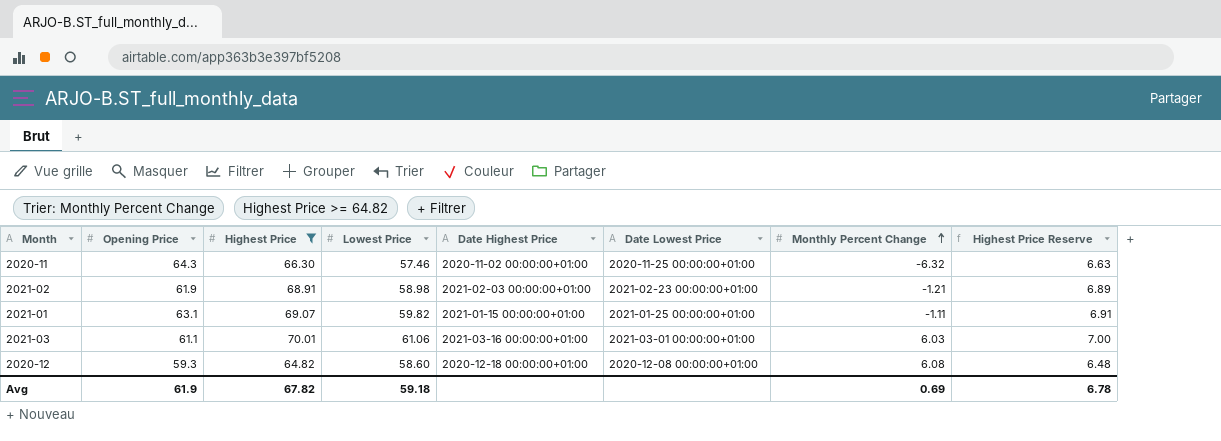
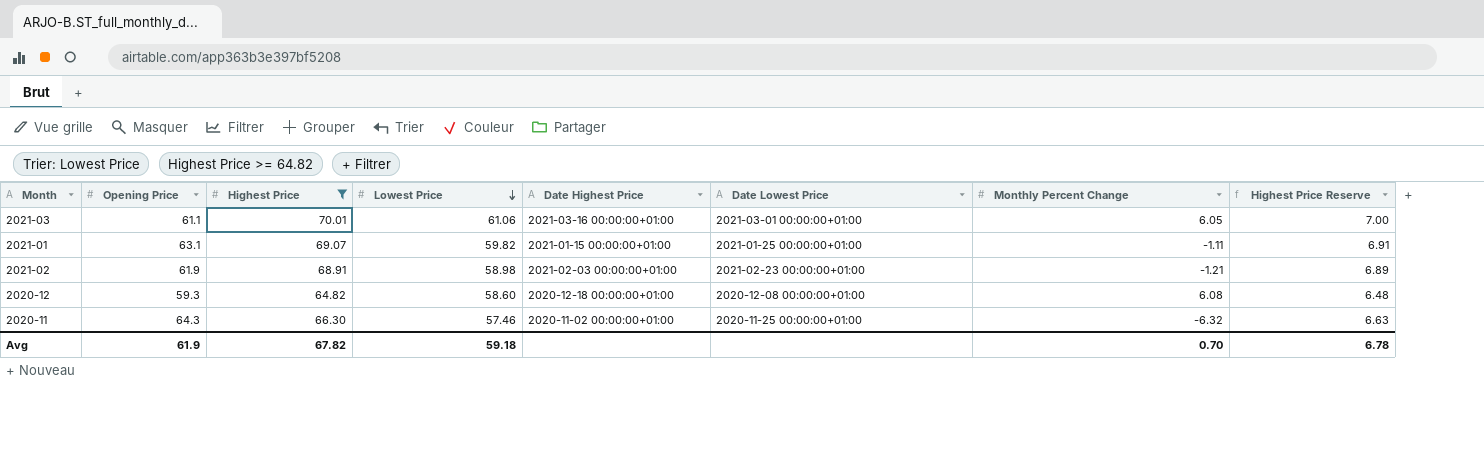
row order: Monthly Percent Change ascending -> Lowest Price descending
2021-03 | Monthly Percent Change: 6.03 -> 6.05
Avg | Monthly Percent Change: 0.69 -> 0.70

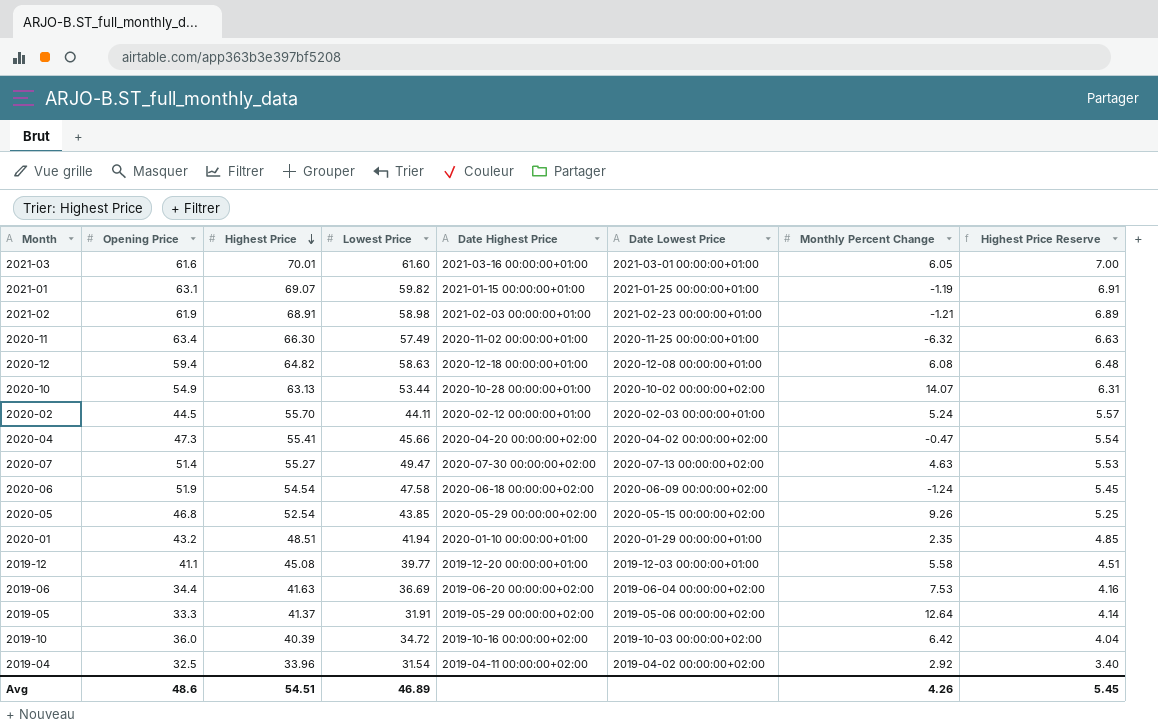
filter: Highest Price >= 64.82 -> none
row order: Lowest Price descending -> Highest Price descending
2021-03 | Opening Price: 61.1 -> 61.6
2021-03 | Lowest Price: 61.06 -> 61.60
2021-01 | Monthly Percent Change: -1.11 -> -1.19
2020-11 | Opening Price: 64.3 -> 63.4
2020-11 | Lowest Price: 57.46 -> 57.49
2020-12 | Opening Price: 59.3 -> 59.4
2020-12 | Lowest Price: 58.60 -> 58.63
Avg | Opening Price: 61.9 -> 48.6
Avg | Highest Price: 67.82 -> 54.51
Avg | Lowest Price: 59.18 -> 46.89
Avg | Monthly Percent Change: 0.70 -> 4.26
Avg | Highest Price Reserve: 6.78 -> 5.45

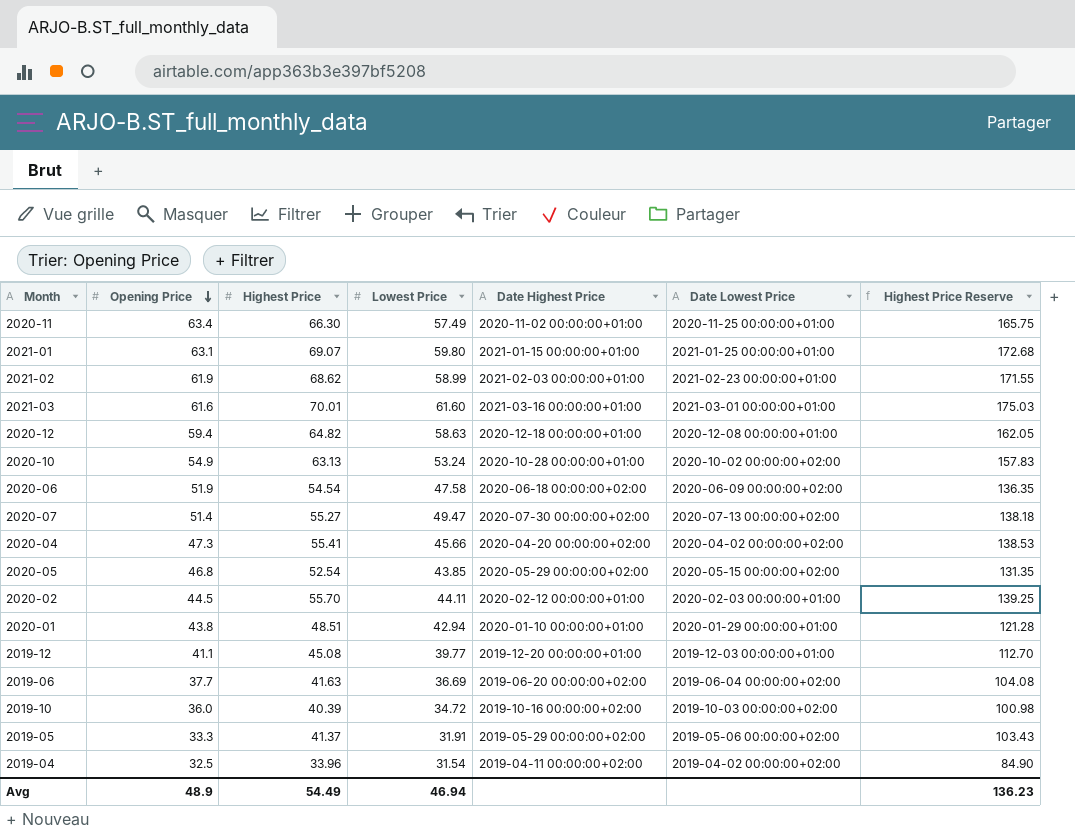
row order: Highest Price descending -> Opening Price descending
column Monthly Percent Change | position: 7 -> none
column Highest Price Reserve | formula: [Highest Price] * 0.1 -> [Highest Price] * 2.5
2021-01 | Lowest Price: 59.82 -> 59.80
2021-02 | Highest Price: 68.91 -> 68.62
2021-02 | Lowest Price: 58.98 -> 58.99
2020-10 | Lowest Price: 53.44 -> 53.24
2020-01 | Opening Price: 43.2 -> 43.8
2020-01 | Lowest Price: 41.94 -> 42.94
2019-06 | Opening Price: 34.4 -> 37.7
Avg | Opening Price: 48.6 -> 48.9
Avg | Highest Price: 54.51 -> 54.49
Avg | Lowest Price: 46.89 -> 46.94
Avg | Highest Price Reserve: 5.45 -> 136.23

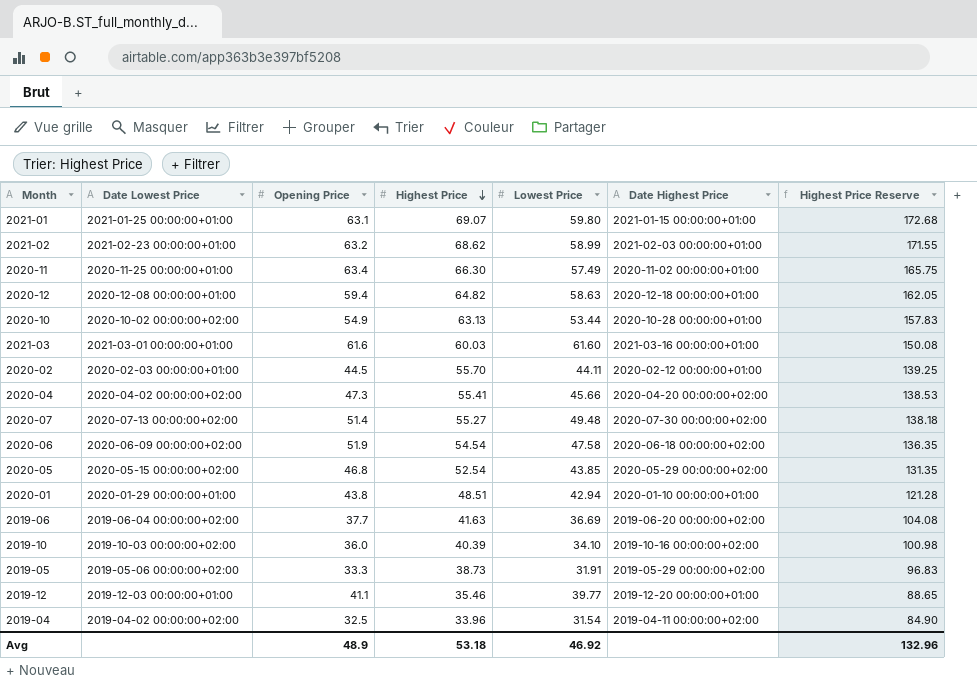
row order: Opening Price descending -> Highest Price descending
column Date Lowest Price | position: 6 -> 2
2021-02 | Opening Price: 61.9 -> 63.2
2020-10 | Lowest Price: 53.24 -> 53.44
2021-03 | Highest Price: 70.01 -> 60.03
2021-03 | Highest Price Reserve: 175.03 -> 150.08
2020-07 | Lowest Price: 49.47 -> 49.48
2019-10 | Lowest Price: 34.72 -> 34.10
2019-05 | Highest Price: 41.37 -> 38.73
2019-05 | Highest Price Reserve: 103.43 -> 96.83
2019-12 | Highest Price: 45.08 -> 35.46
2019-12 | Highest Price Reserve: 112.70 -> 88.65
Avg | Highest Price: 54.49 -> 53.18
Avg | Lowest Price: 46.94 -> 46.92
Avg | Highest Price Reserve: 136.23 -> 132.96

